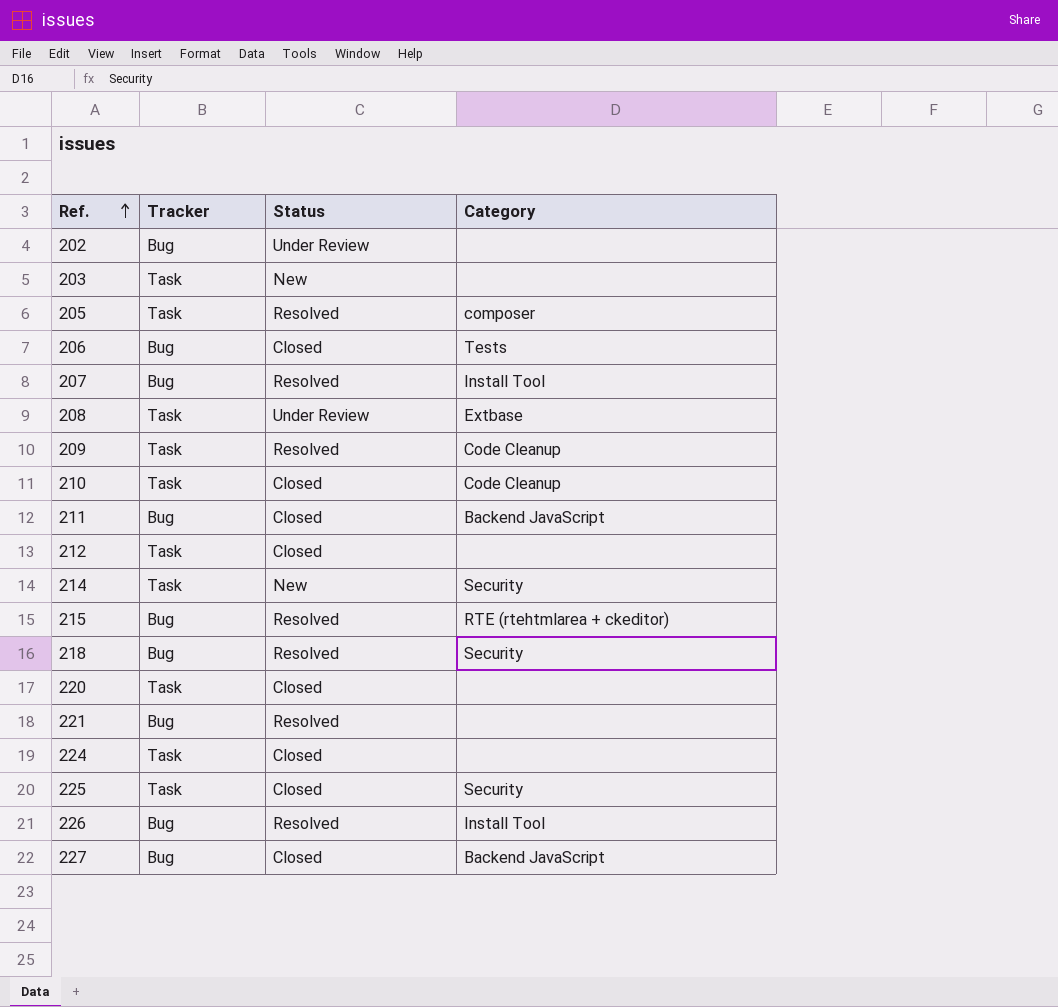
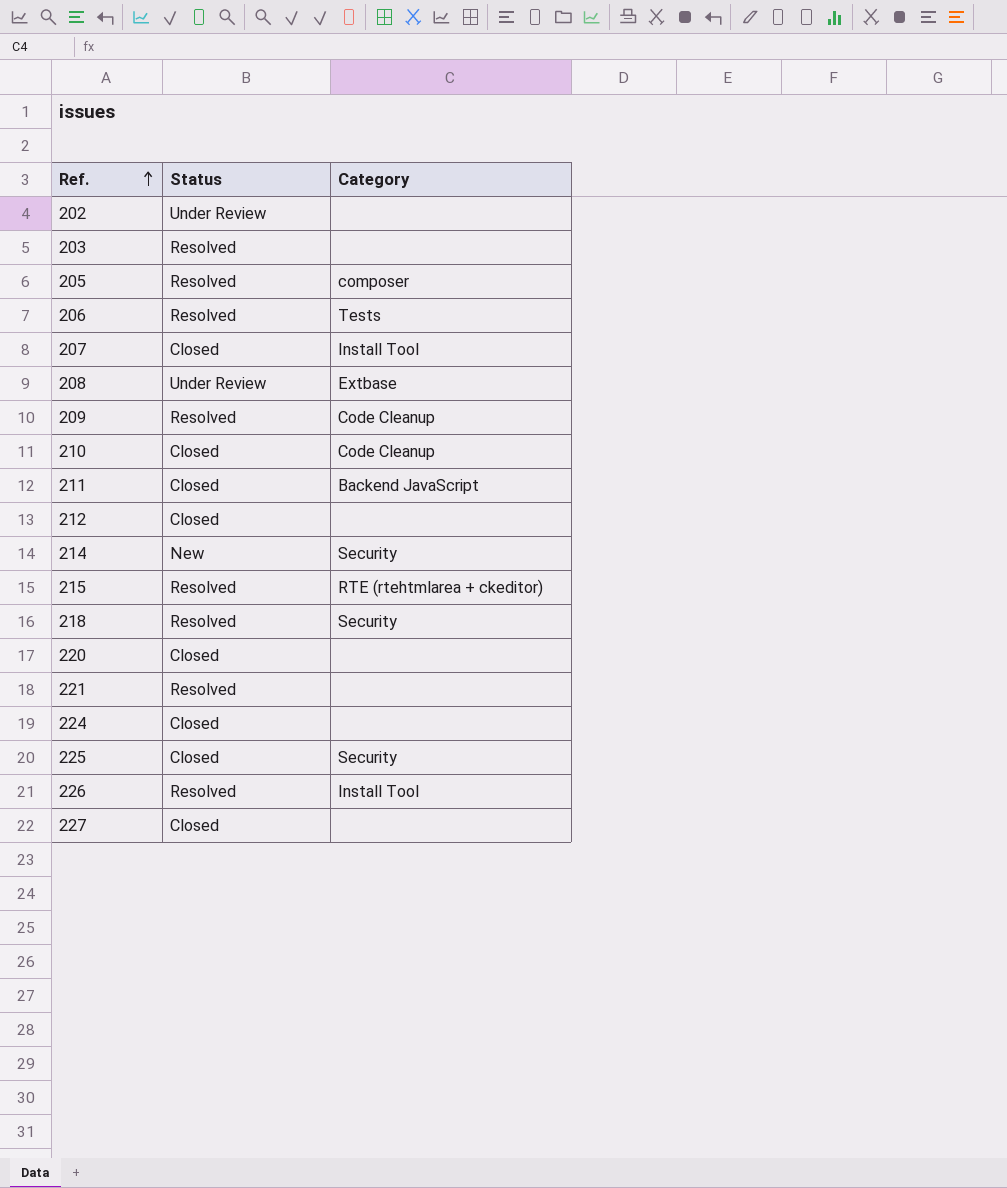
column Tracker | position: 2 -> none
203 | Status: New -> Resolved
206 | Status: Closed -> Resolved
207 | Status: Resolved -> Closed
227 | Category: Backend JavaScript -> none

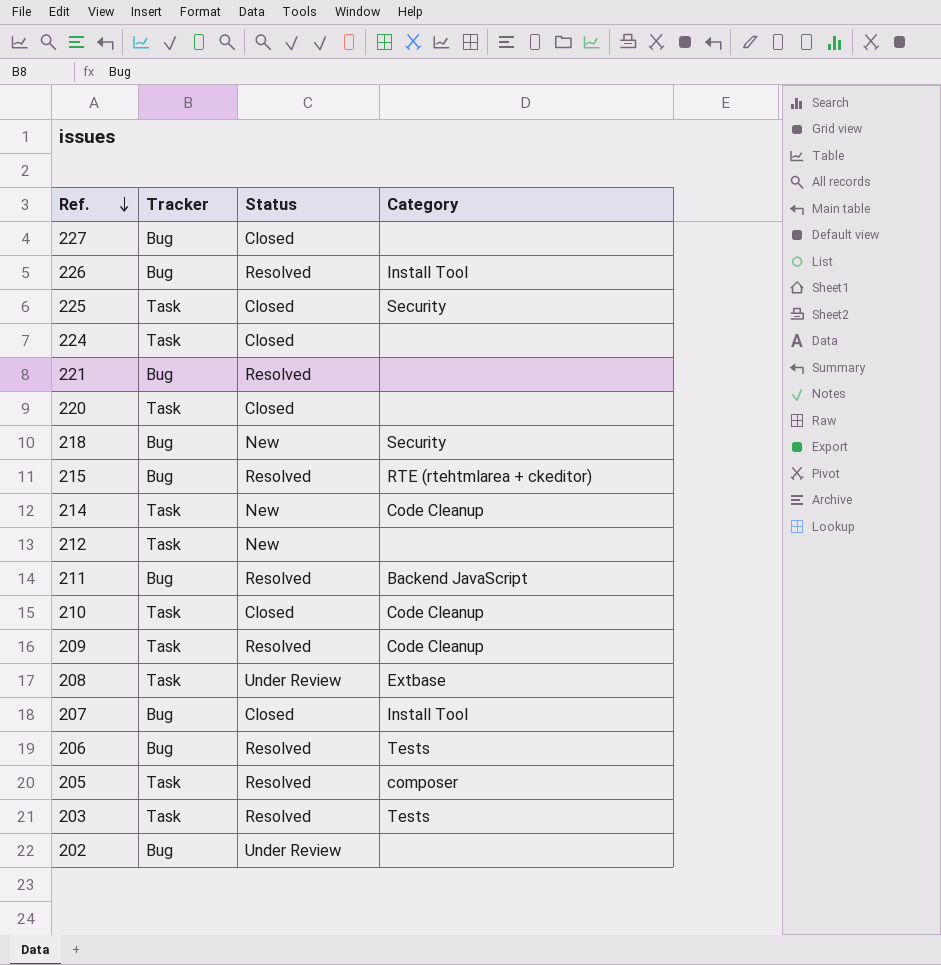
row order: Ref. ascending -> Ref. descending
column Tracker | position: none -> 2
218 | Status: Resolved -> New
214 | Category: Security -> Code Cleanup
212 | Status: Closed -> New
211 | Status: Closed -> Resolved
203 | Category: none -> Tests

